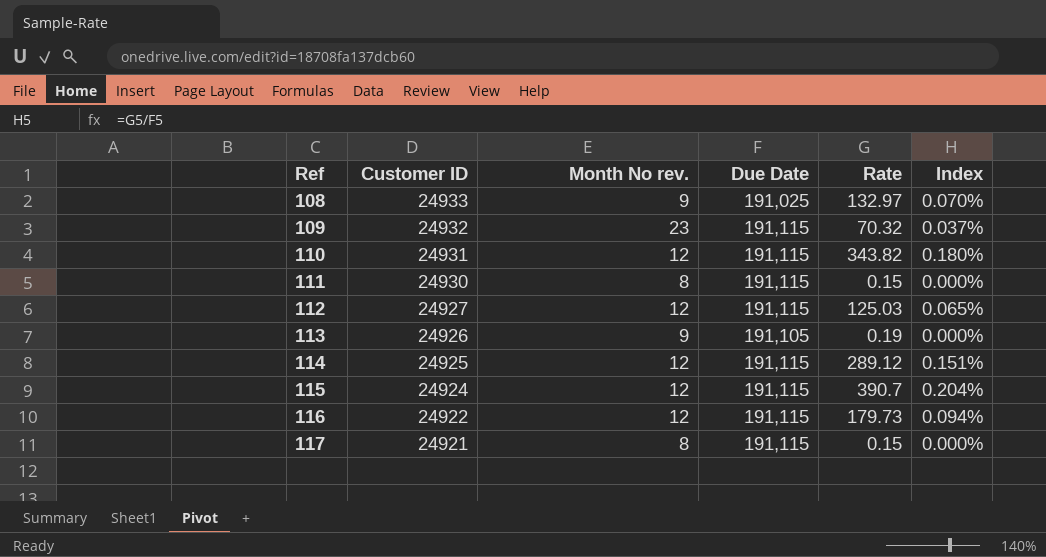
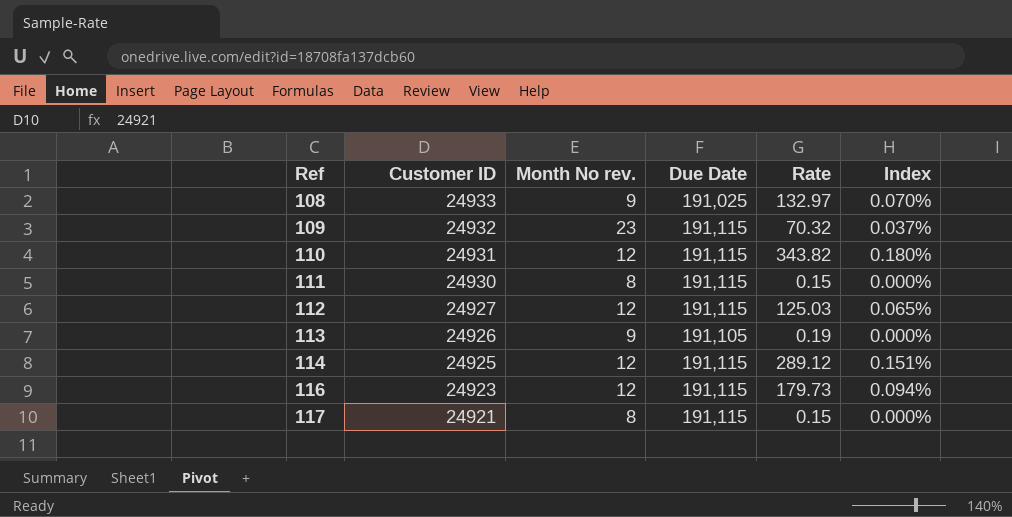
row 115: 24924 | 12 | 191,115 | 390.7 | 0.204% -> none
116 | Customer ID: 24922 -> 24923

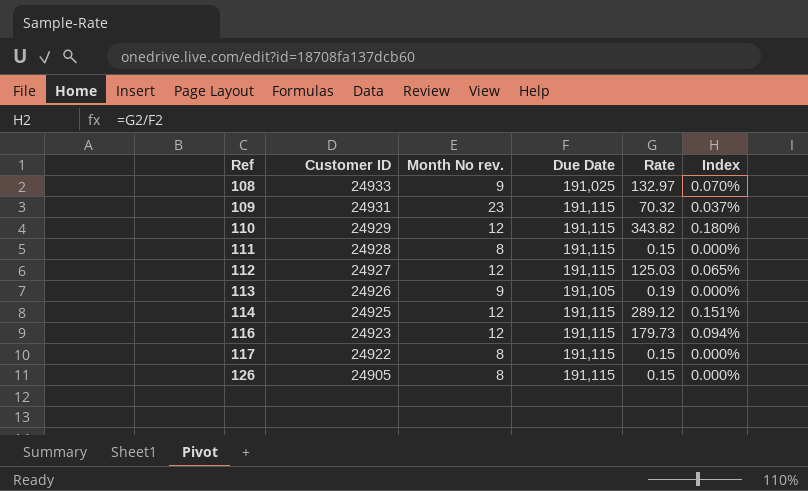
109 | Customer ID: 24932 -> 24931
110 | Customer ID: 24931 -> 24929
111 | Customer ID: 24930 -> 24928
117 | Customer ID: 24921 -> 24922
row 126: none -> 24905 | 8 | 191,115 | 0.15 | 0.000%

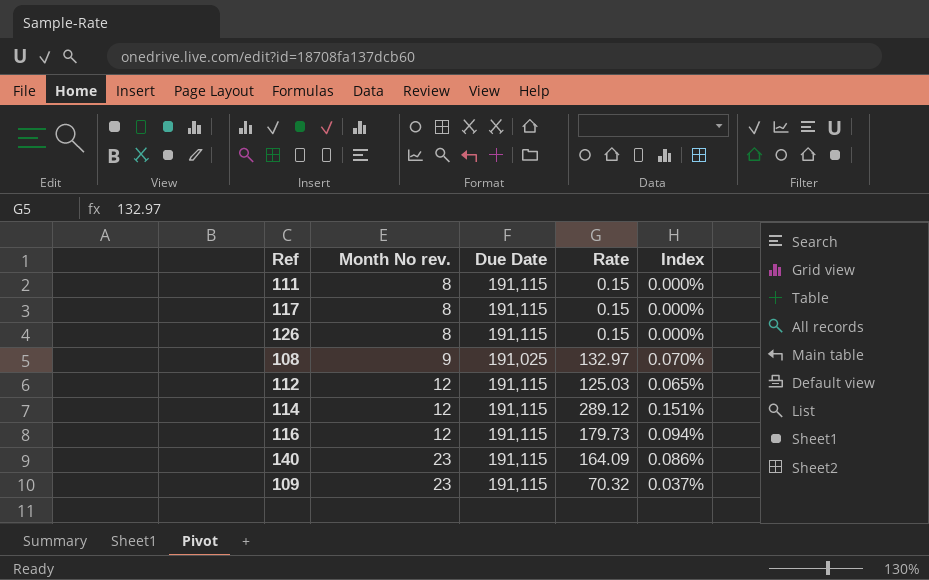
row order: Ref ascending -> Month No rev. ascending
column Customer ID | position: 2 -> none
row 110: 24929 | 12 | 191,115 | 343.82 | 0.180% -> none
row 113: 24926 | 9 | 191,105 | 0.19 | 0.000% -> none
row 140: none -> 23 | 191,115 | 164.09 | 0.086%

